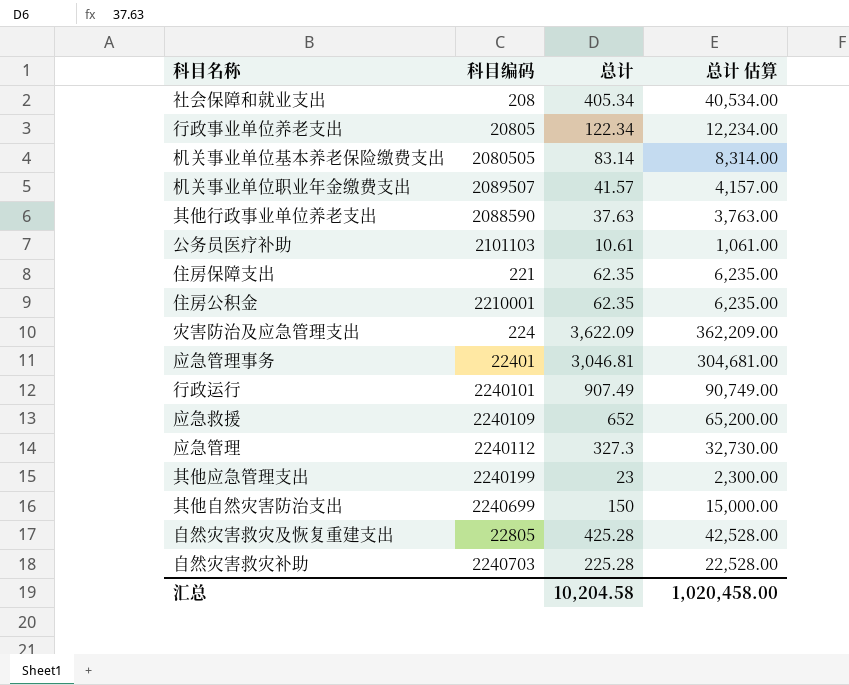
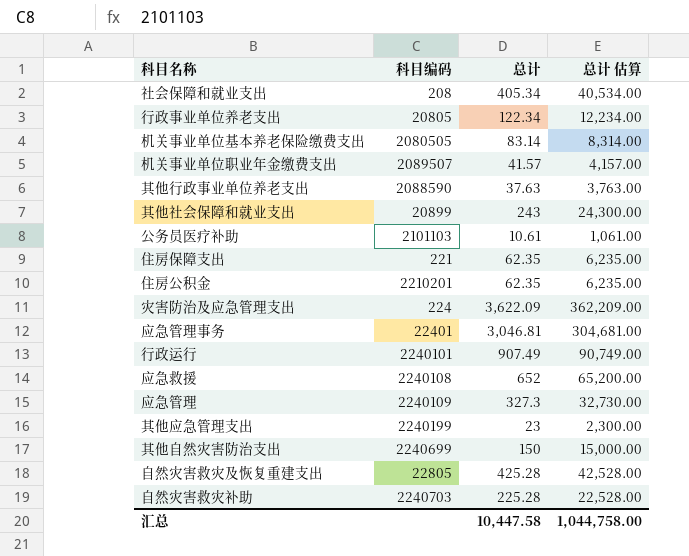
row 其他社会保障和就业支出: none -> 20899 | 243 | 24,300.00
住房公积金 | 科目编码: 2210001 -> 2210201
应急救援 | 科目编码: 2240109 -> 2240108
应急管理 | 科目编码: 2240112 -> 2240109
汇总 | 总计: 10,204.58 -> 10,447.58
汇总 | 总计 估算: 1,020,458.00 -> 1,044,758.00

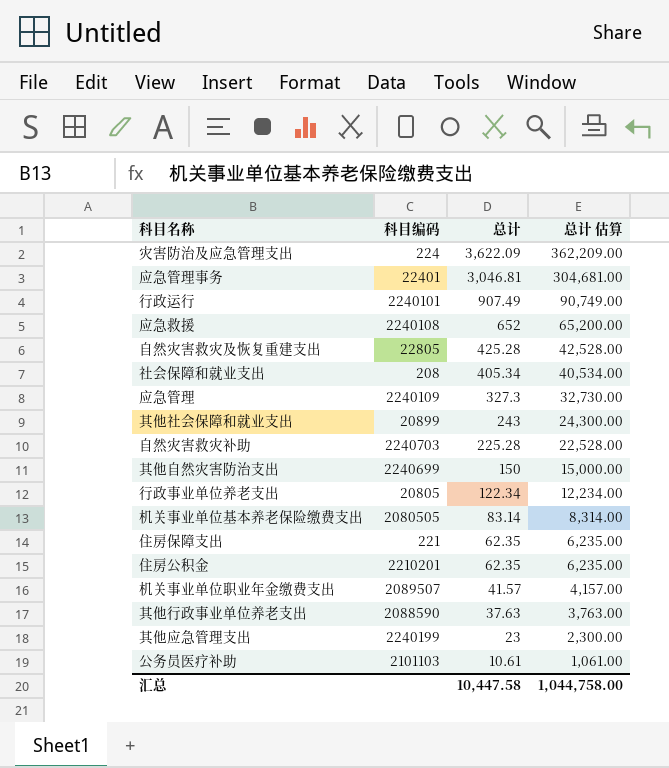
row order: none -> 总计 descending

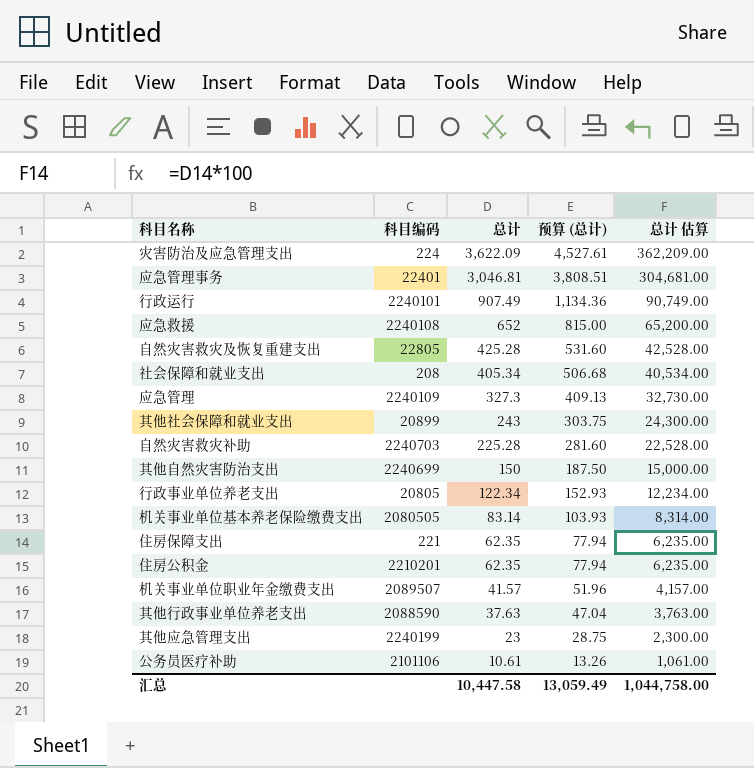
column 预算 (总计) | formula: none -> [总计] * 1.25
公务员医疗补助 | 科目编码: 2101103 -> 2101106

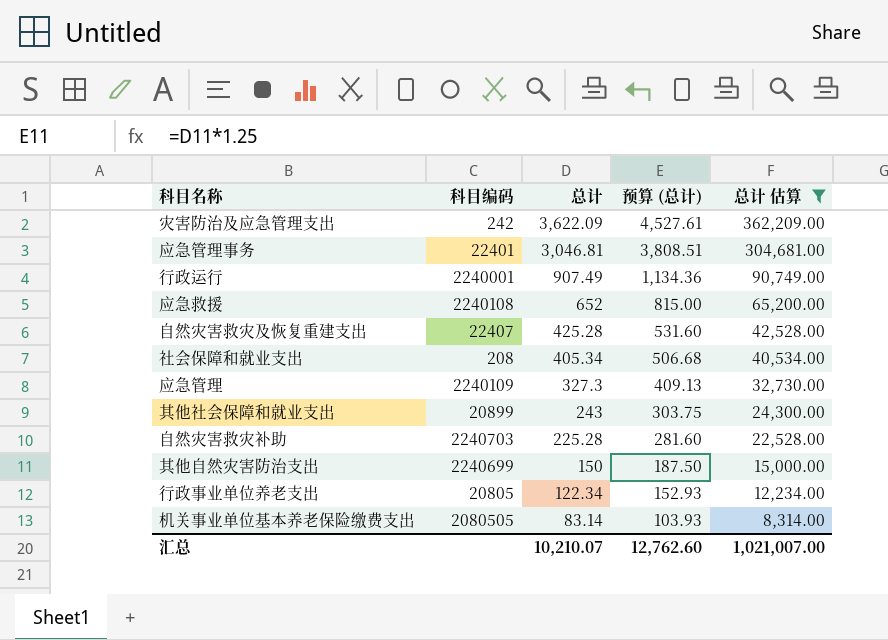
filter: none -> 总计 估算 >= 8,314.00
灾害防治及应急管理支出 | 科目编码: 224 -> 242
行政运行 | 科目编码: 2240101 -> 2240001
自然灾害救灾及恢复重建支出 | 科目编码: 22805 -> 22407
汇总 | 总计: 10,447.58 -> 10,210.07
汇总 | 预算 (总计): 13,059.49 -> 12,762.60
汇总 | 总计 估算: 1,044,758.00 -> 1,021,007.00

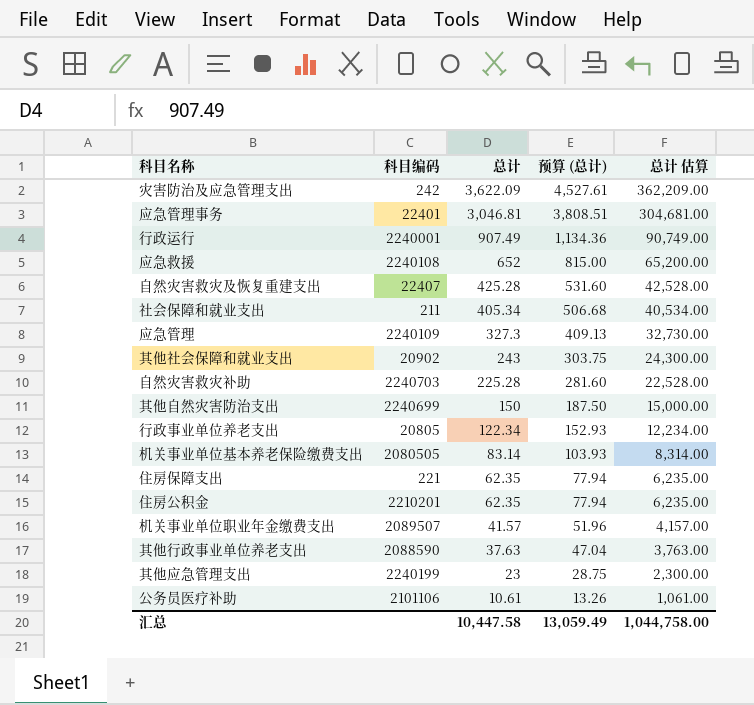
filter: 总计 估算 >= 8,314.00 -> none
社会保障和就业支出 | 科目编码: 208 -> 211
其他社会保障和就业支出 | 科目编码: 20899 -> 20902
汇总 | 总计: 10,210.07 -> 10,447.58
汇总 | 预算 (总计): 12,762.60 -> 13,059.49
汇总 | 总计 估算: 1,021,007.00 -> 1,044,758.00

